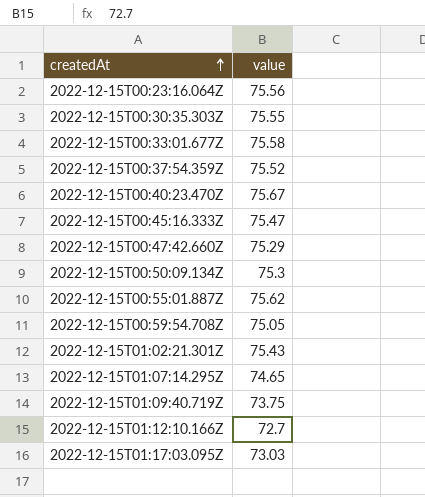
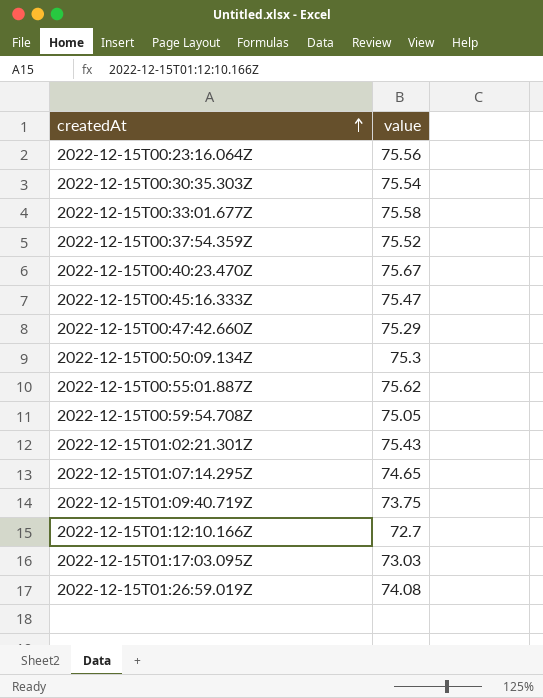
2022-12-15T00:30:35.303Z | value: 75.55 -> 75.54
row 2022-12-15T01:26:59.019Z: none -> 74.08

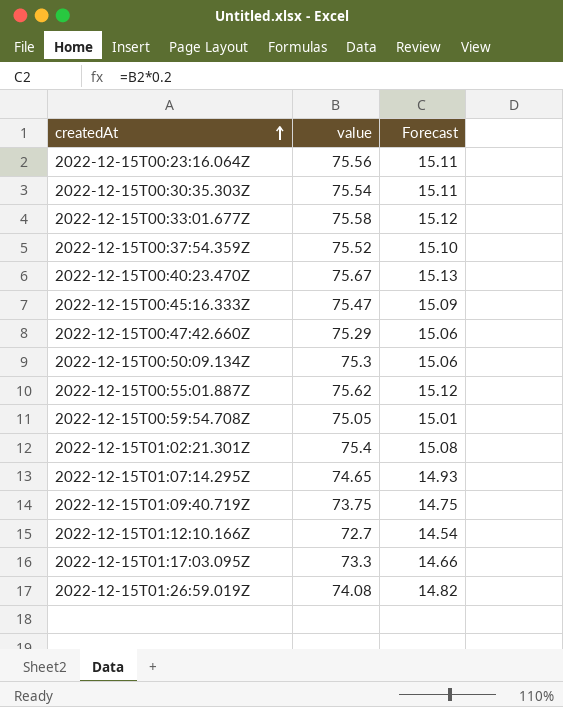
column Forecast | formula: none -> [value] * 0.2
2022-12-15T01:02:21.301Z | value: 75.43 -> 75.4
2022-12-15T01:17:03.095Z | value: 73.03 -> 73.3

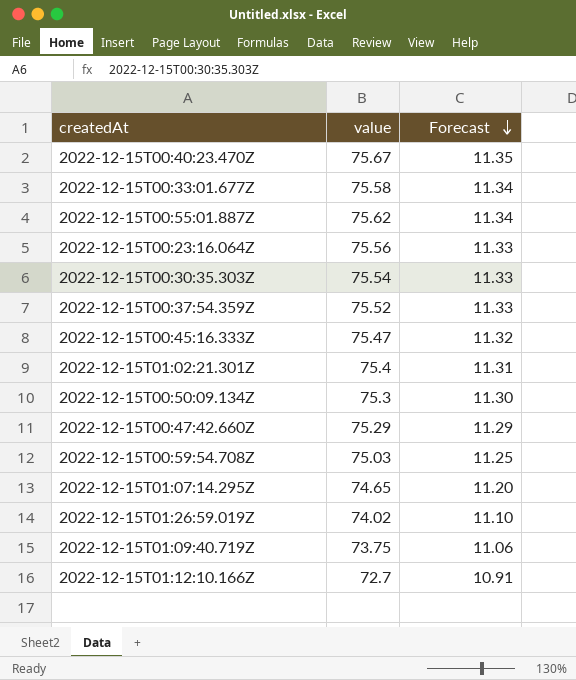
row order: createdAt ascending -> Forecast descending
column Forecast | formula: [value] * 0.2 -> [value] * 0.15
row 2022-12-15T01:17:03.095Z: 73.3 | 14.66 -> none
2022-12-15T00:59:54.708Z | value: 75.05 -> 75.03
2022-12-15T01:26:59.019Z | value: 74.08 -> 74.02

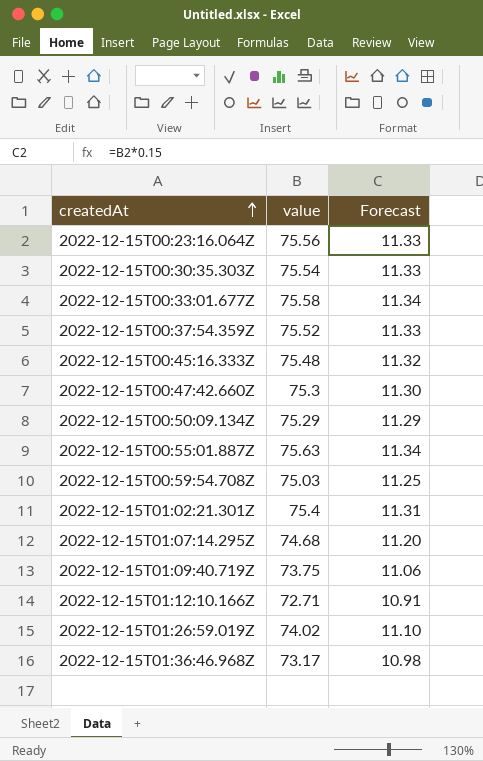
row order: Forecast descending -> createdAt ascending
row 2022-12-15T00:40:23.470Z: 75.67 | 11.35 -> none
2022-12-15T00:45:16.333Z | value: 75.47 -> 75.48
2022-12-15T00:47:42.660Z | value: 75.29 -> 75.3
2022-12-15T00:47:42.660Z | Forecast: 11.29 -> 11.30
2022-12-15T00:50:09.134Z | value: 75.3 -> 75.29
2022-12-15T00:50:09.134Z | Forecast: 11.30 -> 11.29
2022-12-15T00:55:01.887Z | value: 75.62 -> 75.63
2022-12-15T01:07:14.295Z | value: 74.65 -> 74.68
2022-12-15T01:12:10.166Z | value: 72.7 -> 72.71
row 2022-12-15T01:36:46.968Z: none -> 73.17 | 10.98

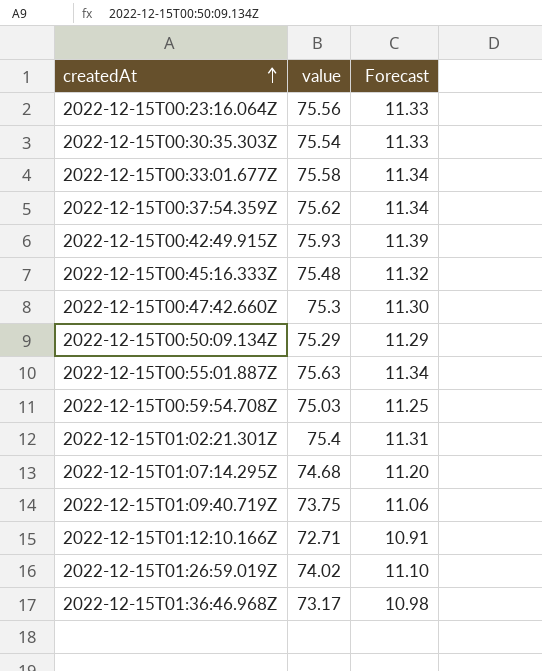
2022-12-15T00:37:54.359Z | value: 75.52 -> 75.62
2022-12-15T00:37:54.359Z | Forecast: 11.33 -> 11.34
row 2022-12-15T00:42:49.915Z: none -> 75.93 | 11.39

